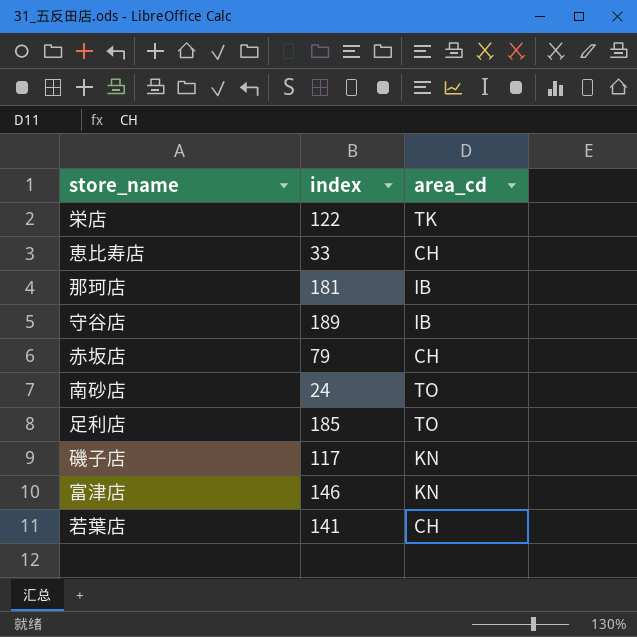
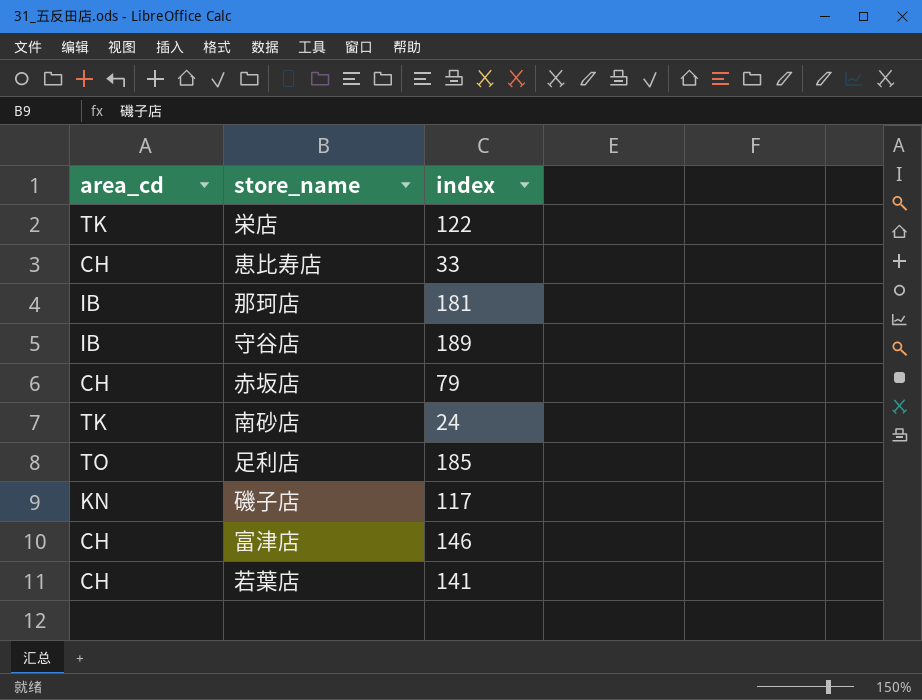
column area_cd | position: 3 -> 1
南砂店 | area_cd: TO -> TK
富津店 | area_cd: KN -> CH

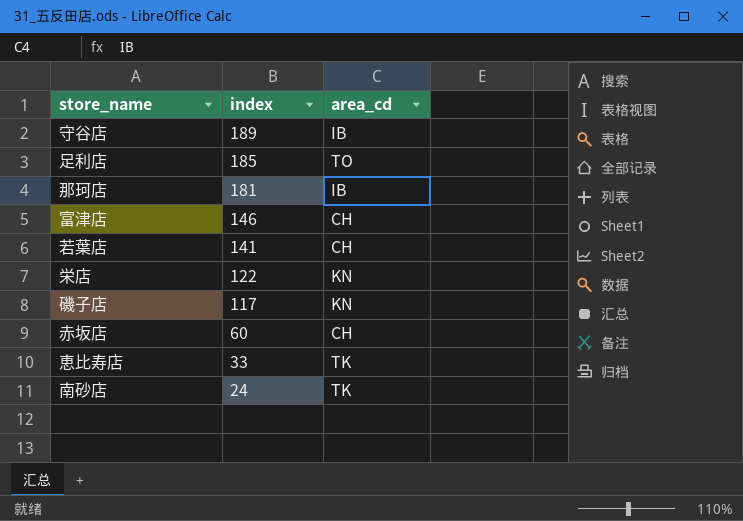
row order: none -> index descending
column area_cd | position: 1 -> 3
栄店 | area_cd: TK -> KN
赤坂店 | index: 79 -> 60
恵比寿店 | area_cd: CH -> TK

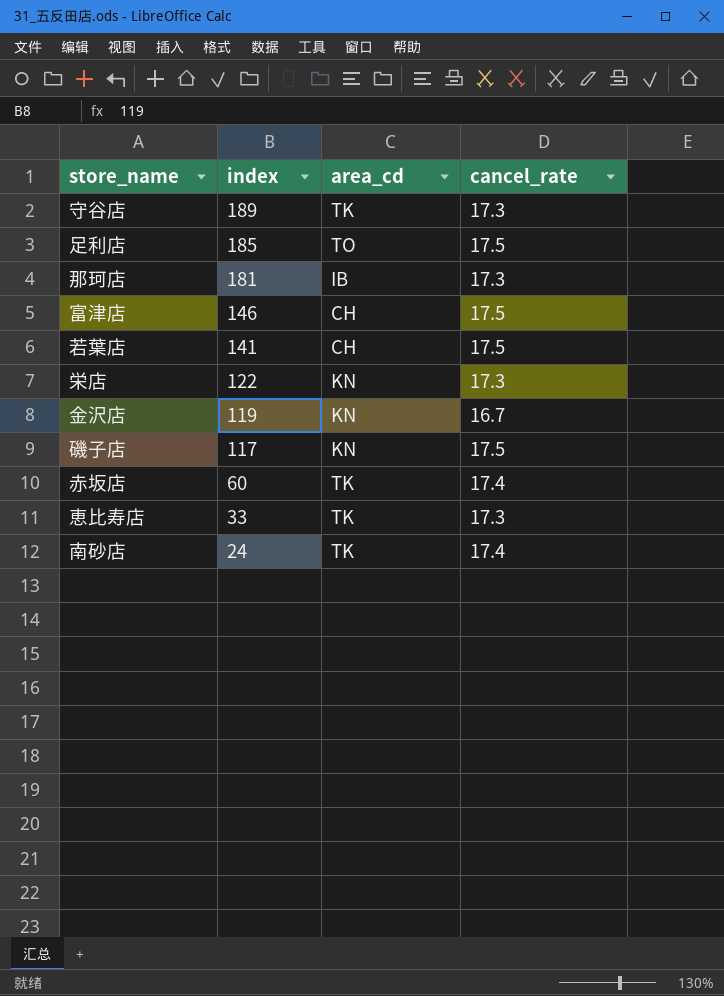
column cancel_rate | position: none -> 4
守谷店 | area_cd: IB -> TK
row 金沢店: none -> 119 | KN | 16.7
赤坂店 | area_cd: CH -> TK

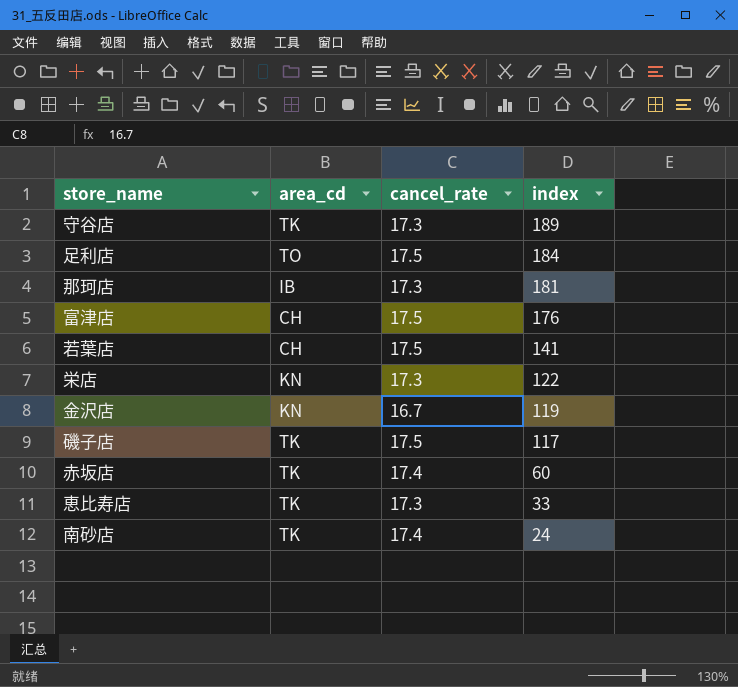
column index | position: 2 -> 4
足利店 | index: 185 -> 184
富津店 | index: 146 -> 176
磯子店 | area_cd: KN -> TK

